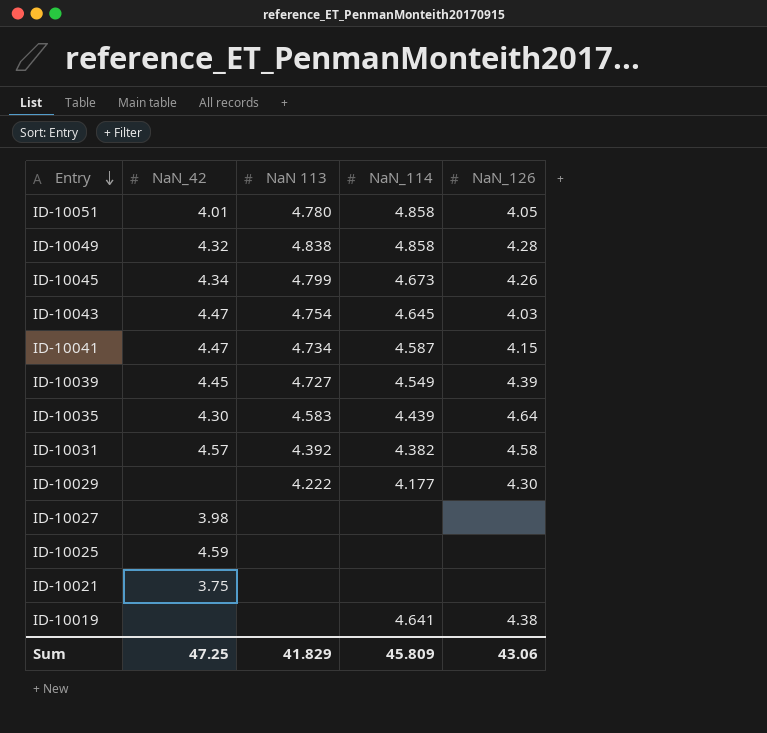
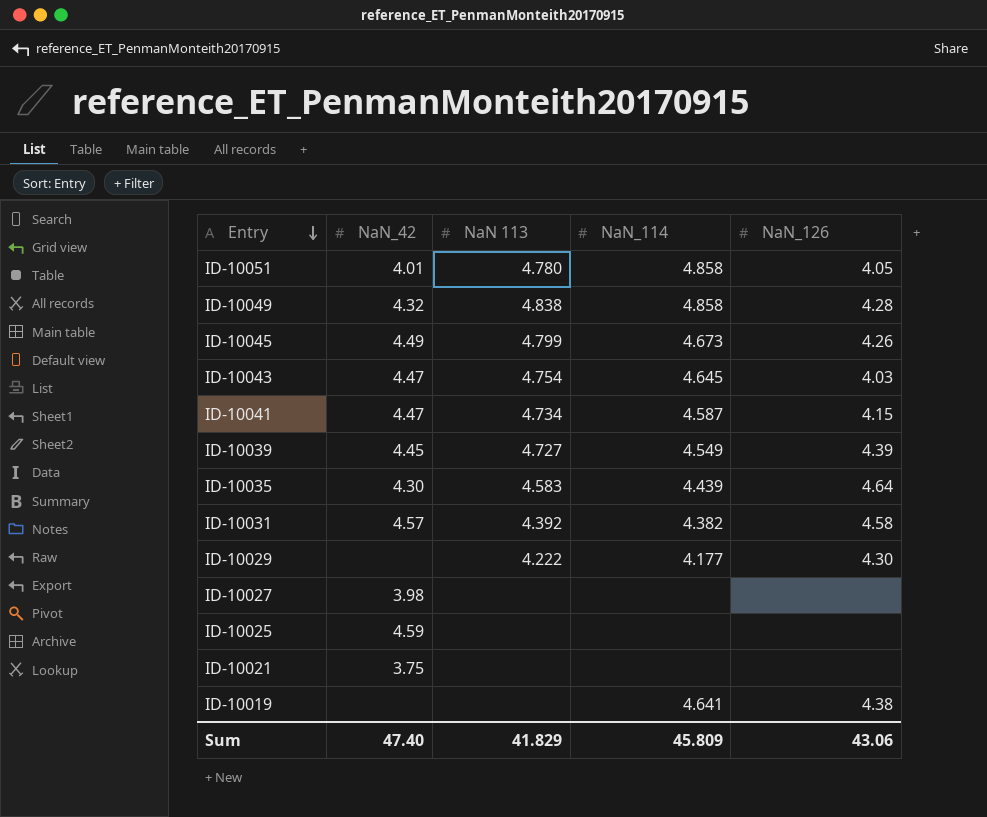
ID-10045 | NaN_42: 4.34 -> 4.49
Sum | NaN_42: 47.25 -> 47.40

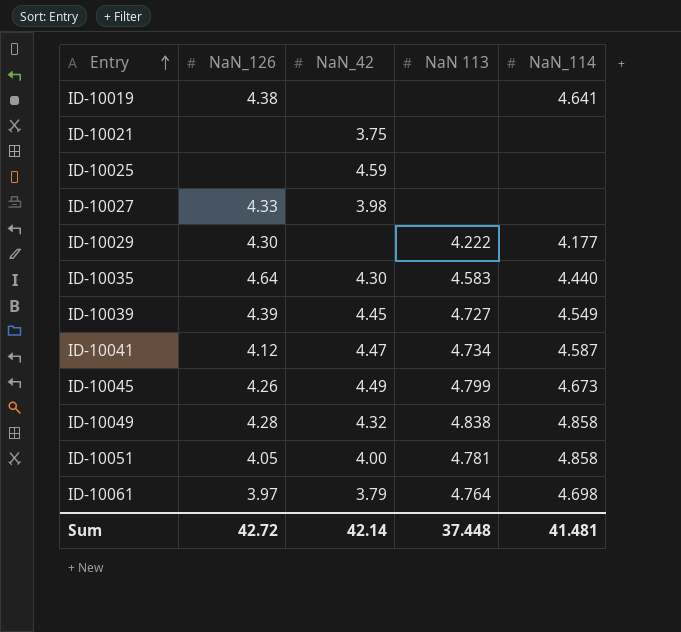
row order: Entry descending -> Entry ascending
column NaN_126 | position: 5 -> 2
row ID-10043: 4.47 | 4.754 | 4.645 | 4.03 -> none
row ID-10031: 4.57 | 4.392 | 4.382 | 4.58 -> none
ID-10027 | NaN_126: none -> 4.33
ID-10035 | NaN_114: 4.439 -> 4.440
ID-10041 | NaN_126: 4.15 -> 4.12
ID-10051 | NaN_42: 4.01 -> 4.00
ID-10051 | NaN 113: 4.780 -> 4.781
row ID-10061: none -> 3.97 | 3.79 | 4.764 | 4.698
Sum | NaN_126: 43.06 -> 42.72
Sum | NaN_42: 47.40 -> 42.14
Sum | NaN 113: 41.829 -> 37.448
Sum | NaN_114: 45.809 -> 41.481

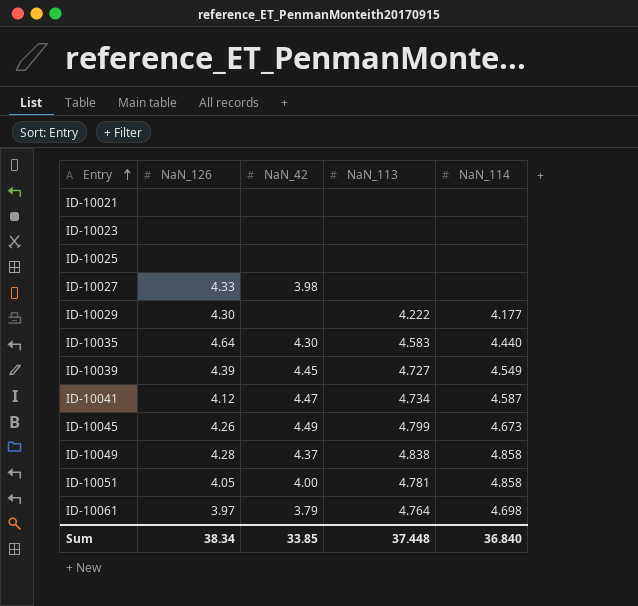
column name: NaN 113 -> NaN_113
row ID-10019: 4.38 | none | none | 4.641 -> none
ID-10021 | NaN_42: 3.75 -> none
row ID-10023: none -> none | none | none | none
ID-10025 | NaN_42: 4.59 -> none
ID-10049 | NaN_42: 4.32 -> 4.37
Sum | NaN_126: 42.72 -> 38.34
Sum | NaN_42: 42.14 -> 33.85
Sum | NaN_114: 41.481 -> 36.840

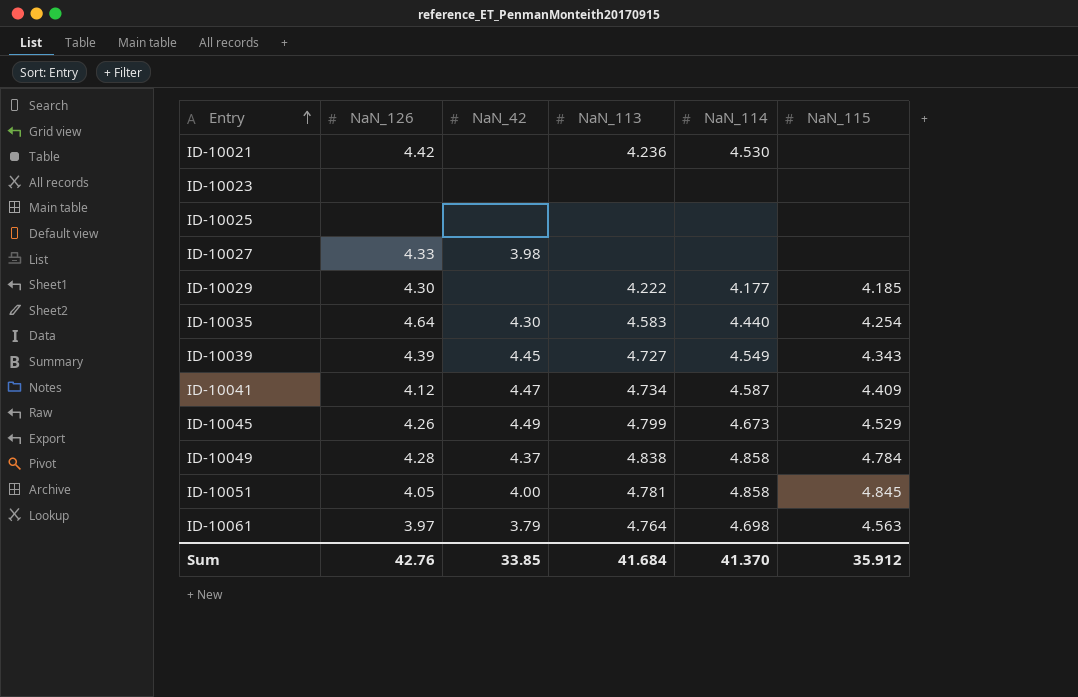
column NaN_115 | position: none -> 6
ID-10021 | NaN_126: none -> 4.42
ID-10021 | NaN_113: none -> 4.236
ID-10021 | NaN_114: none -> 4.530
Sum | NaN_126: 38.34 -> 42.76
Sum | NaN_113: 37.448 -> 41.684
Sum | NaN_114: 36.840 -> 41.370

